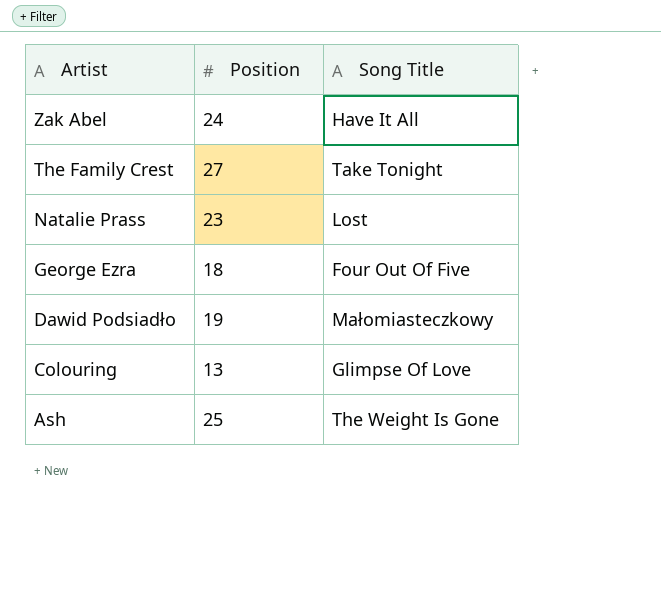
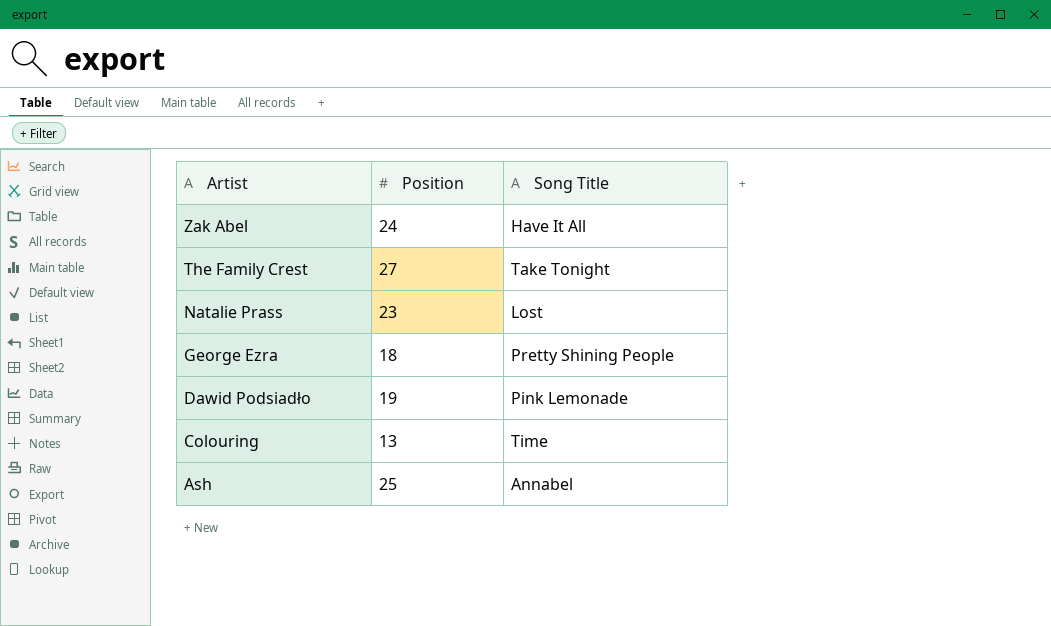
George Ezra | Song Title: Four Out Of Five -> Pretty Shining People
Dawid Podsiadło | Song Title: Małomiasteczkowy -> Pink Lemonade
Colouring | Song Title: Glimpse Of Love -> Time
Ash | Song Title: The Weight Is Gone -> Annabel

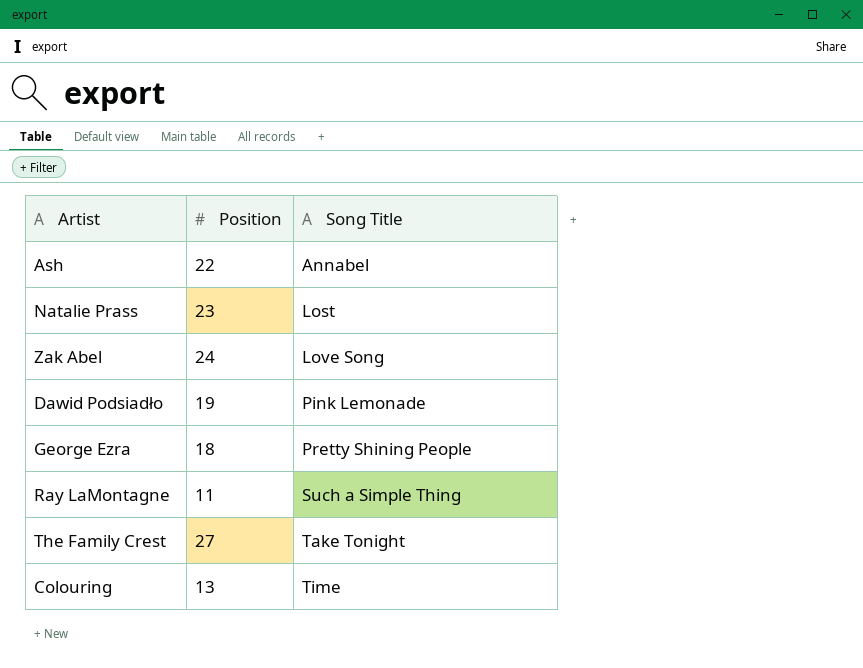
row order: Artist descending -> Song Title ascending
Ash | Position: 25 -> 22
Zak Abel | Song Title: Have It All -> Love Song
row Ray LaMontagne: none -> 11 | Such a Simple Thing

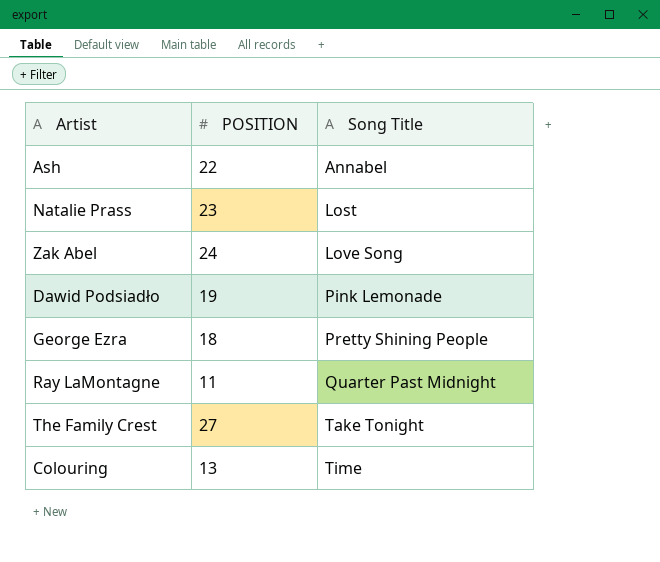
column name: Position -> POSITION
Ray LaMontagne | Song Title: Such a Simple Thing -> Quarter Past Midnight

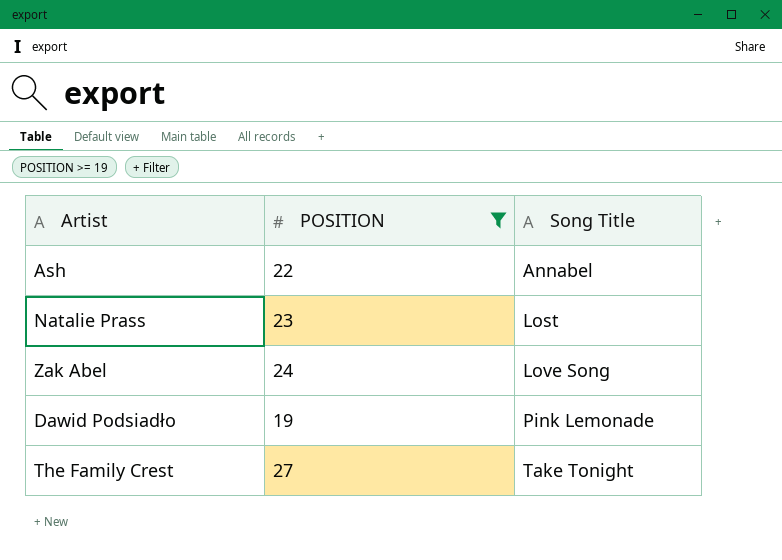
filter: none -> POSITION >= 19

